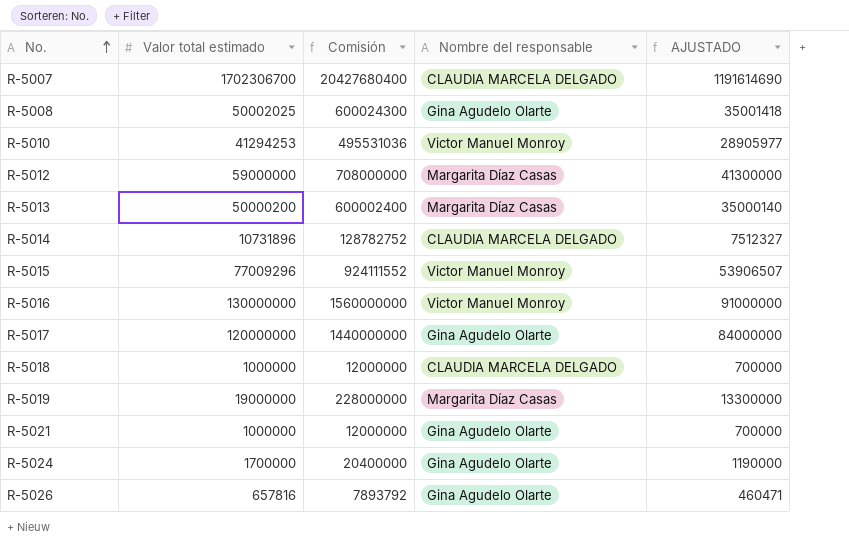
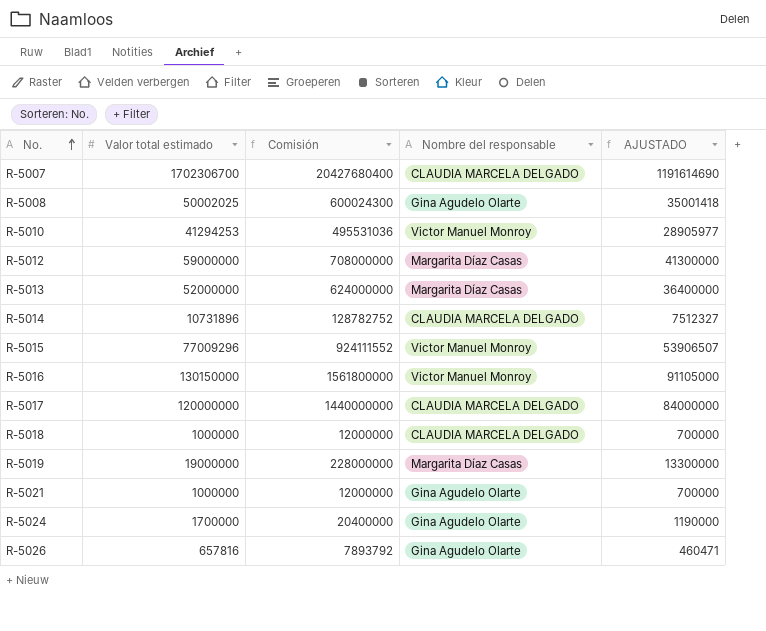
R-5013 | Valor total estimado: 50000200 -> 52000000
R-5013 | Comisión: 600002400 -> 624000000
R-5013 | AJUSTADO: 35000140 -> 36400000
R-5016 | Valor total estimado: 130000000 -> 130150000
R-5016 | Comisión: 1560000000 -> 1561800000
R-5016 | AJUSTADO: 91000000 -> 91105000
R-5017 | Nombre del responsable: Gina Agudelo Olarte -> CLAUDIA MARCELA DELGADO

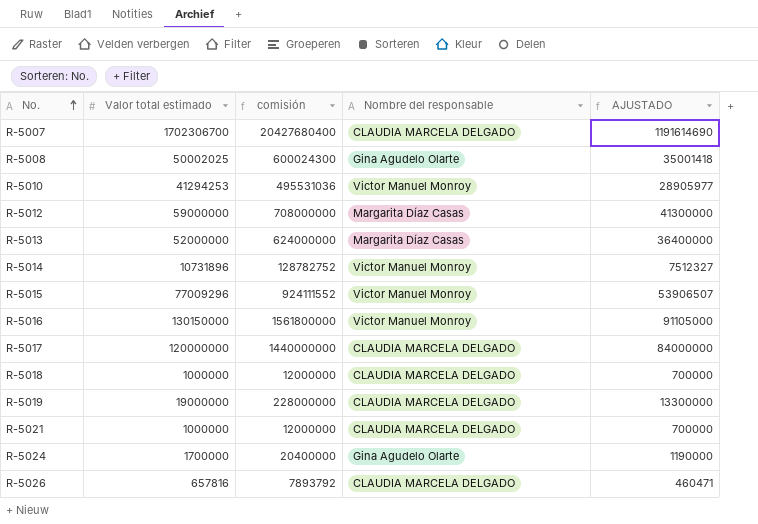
column name: Comisión -> comisión
R-5014 | Nombre del responsable: CLAUDIA MARCELA DELGADO -> Victor Manuel Monroy
R-5019 | Nombre del responsable: Margarita Díaz Casas -> CLAUDIA MARCELA DELGADO
R-5021 | Nombre del responsable: Gina Agudelo Olarte -> CLAUDIA MARCELA DELGADO
R-5026 | Nombre del responsable: Gina Agudelo Olarte -> CLAUDIA MARCELA DELGADO

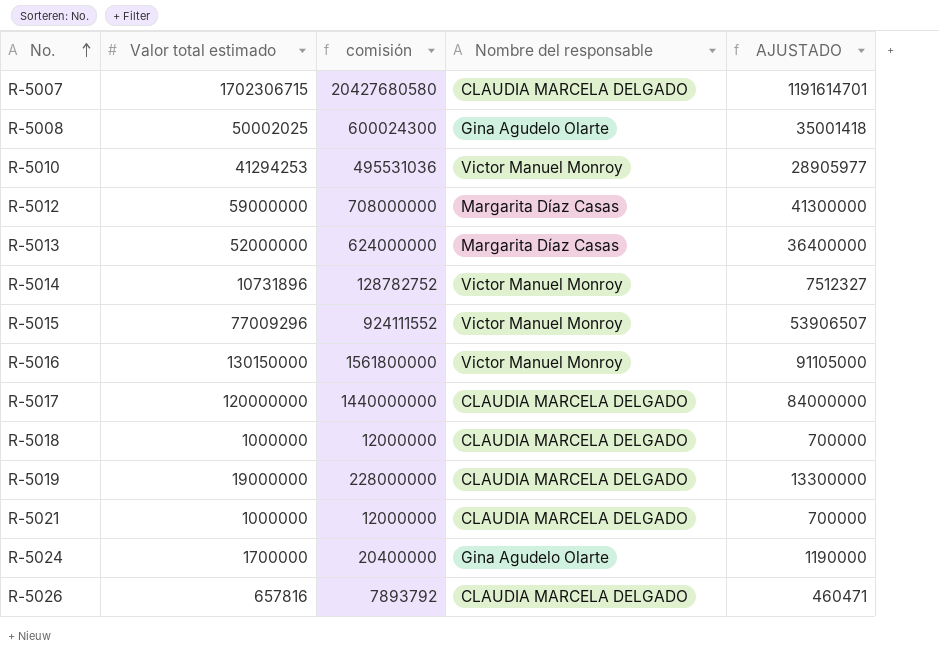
R-5007 | Valor total estimado: 1702306700 -> 1702306715
R-5007 | comisión: 20427680400 -> 20427680580
R-5007 | AJUSTADO: 1191614690 -> 1191614701

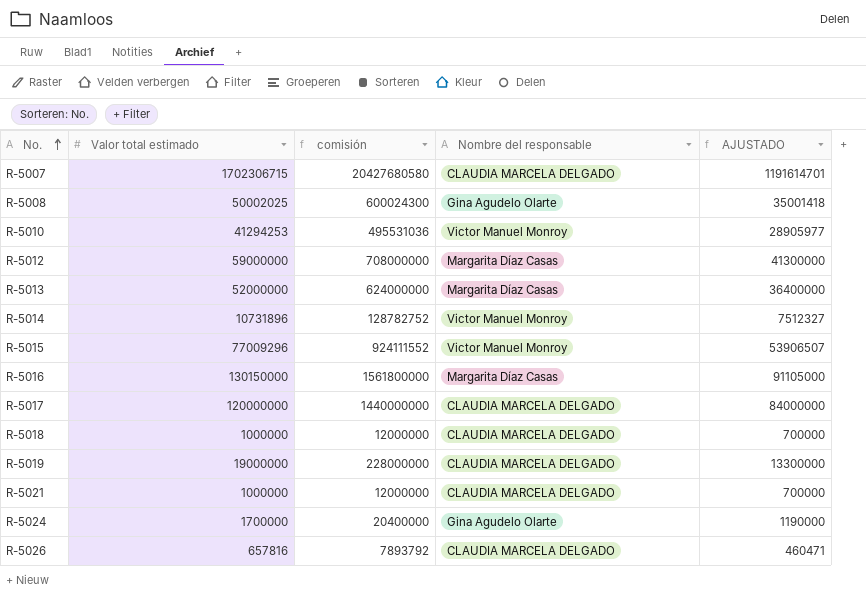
R-5016 | Nombre del responsable: Victor Manuel Monroy -> Margarita Díaz Casas

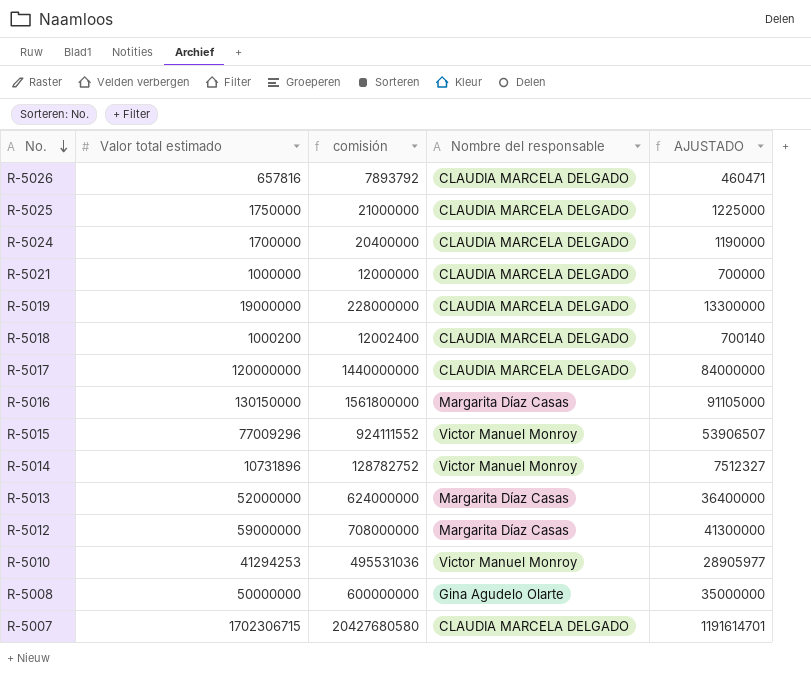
row order: No. ascending -> No. descending
row R-5025: none -> 1750000 | 21000000 | CLAUDIA MARCELA DELGADO | 1225000
R-5024 | Nombre del responsable: Gina Agudelo Olarte -> CLAUDIA MARCELA DELGADO
R-5018 | Valor total estimado: 1000000 -> 1000200
R-5018 | comisión: 12000000 -> 12002400
R-5018 | AJUSTADO: 700000 -> 700140
R-5008 | Valor total estimado: 50002025 -> 50000000
R-5008 | comisión: 600024300 -> 600000000
R-5008 | AJUSTADO: 35001418 -> 35000000

